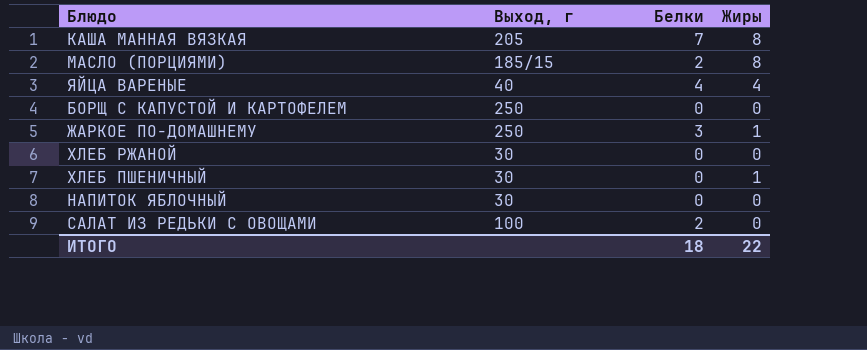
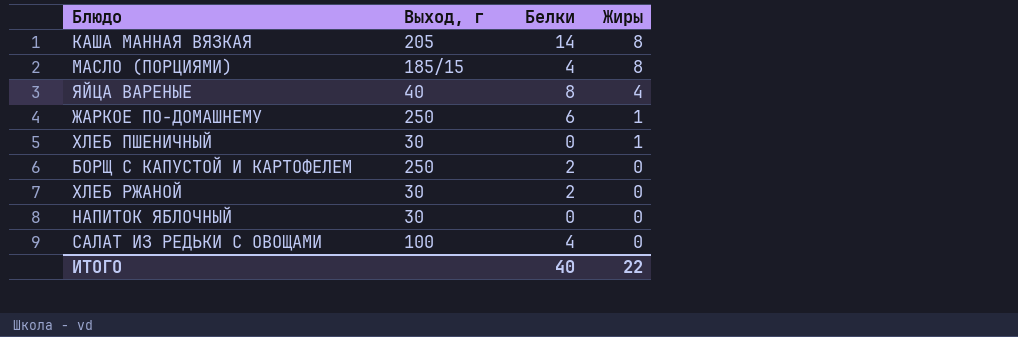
row order: none -> Жиры descending
КАША МАННАЯ ВЯЗКАЯ | Белки: 7 -> 14
МАСЛО (ПОРЦИЯМИ) | Белки: 2 -> 4
ЯЙЦА ВАРЕНЫЕ | Белки: 4 -> 8
ЖАРКОЕ ПО-ДОМАШНЕМУ | Белки: 3 -> 6
БОРЩ С КАПУСТОЙ И КАРТОФЕЛЕМ | Белки: 0 -> 2
ХЛЕБ РЖАНОЙ | Белки: 0 -> 2
САЛАТ ИЗ РЕДЬКИ С ОВОЩАМИ | Белки: 2 -> 4
ИТОГО | Белки: 18 -> 40

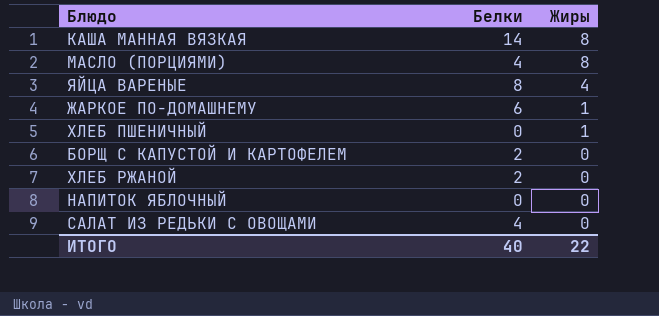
column Выход, г | position: 2 -> none

